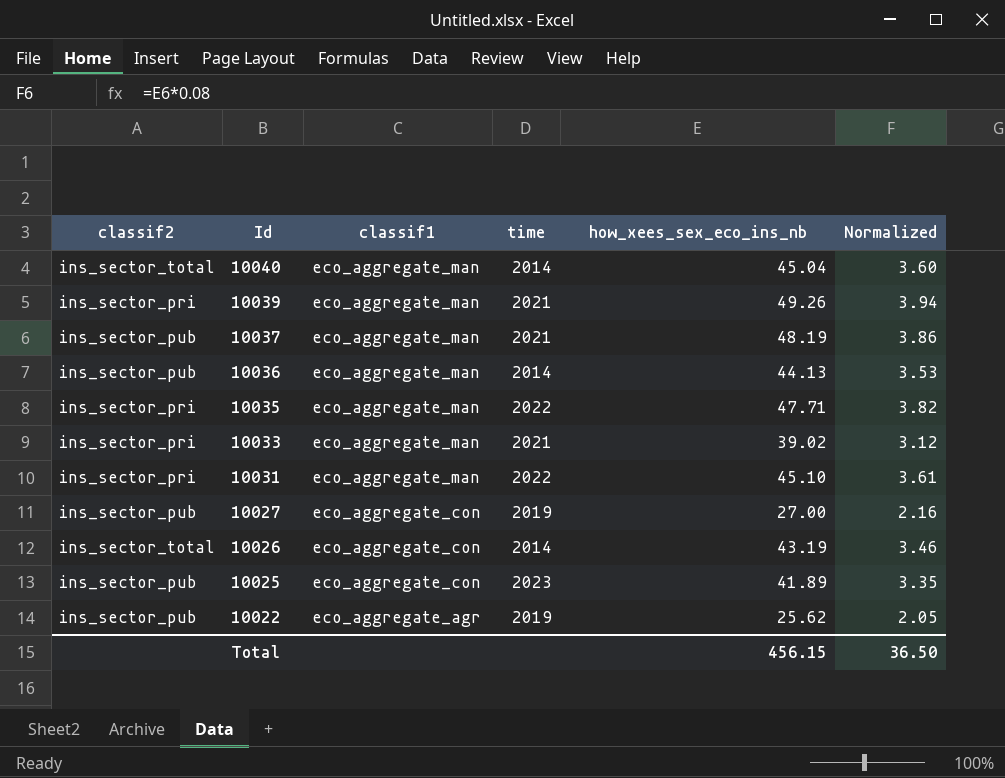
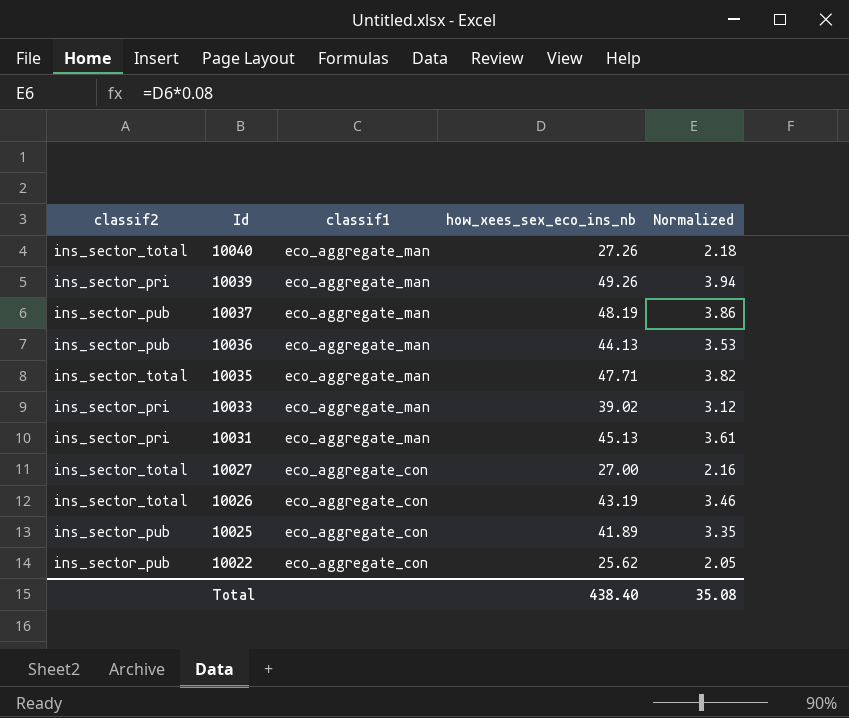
column time | position: 4 -> none
10040 | how_xees_sex_eco_ins_nb: 45.04 -> 27.26
10040 | Normalized: 3.60 -> 2.18
10035 | classif2: ins_sector_pri -> ins_sector_total
10031 | how_xees_sex_eco_ins_nb: 45.10 -> 45.13
10027 | classif2: ins_sector_pub -> ins_sector_total
10022 | classif1: eco_aggregate_agr -> eco_aggregate_con
Total | how_xees_sex_eco_ins_nb: 456.15 -> 438.40
Total | Normalized: 36.50 -> 35.08

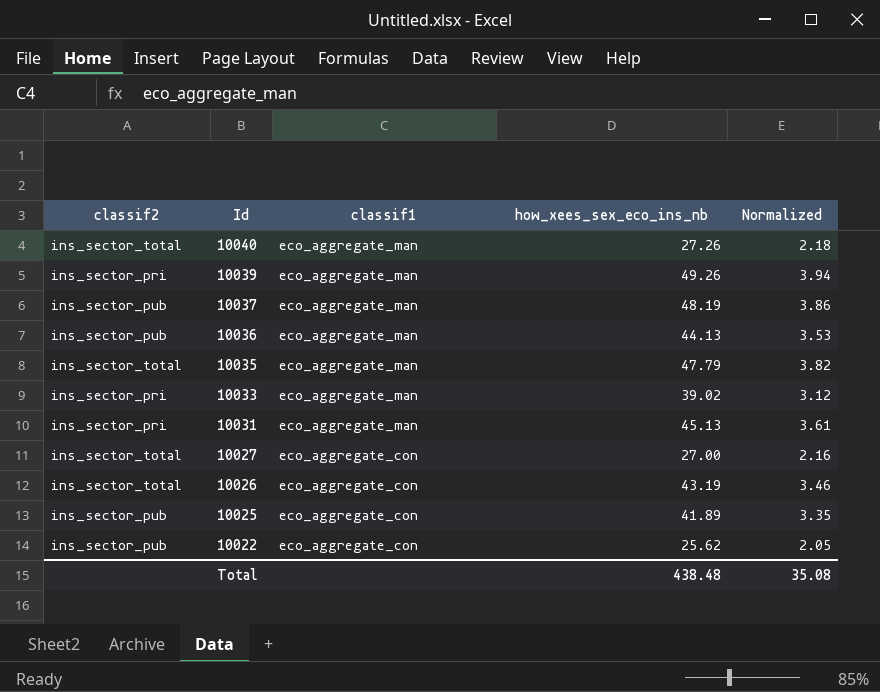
10035 | how_xees_sex_eco_ins_nb: 47.71 -> 47.79
Total | how_xees_sex_eco_ins_nb: 438.40 -> 438.48

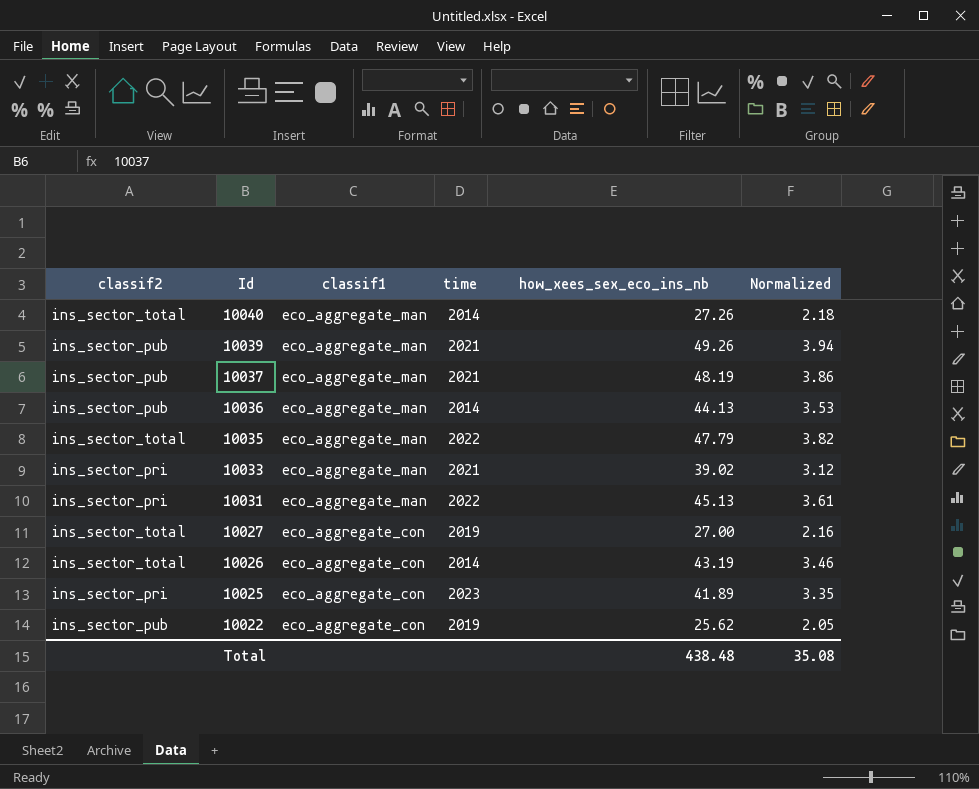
column time | position: none -> 4
10039 | classif2: ins_sector_pri -> ins_sector_pub
10025 | classif2: ins_sector_pub -> ins_sector_pri

